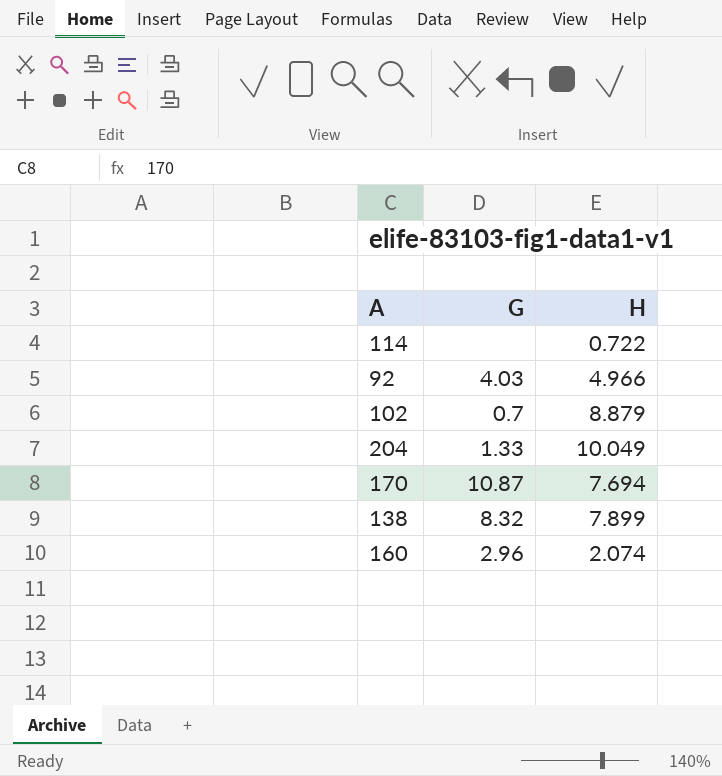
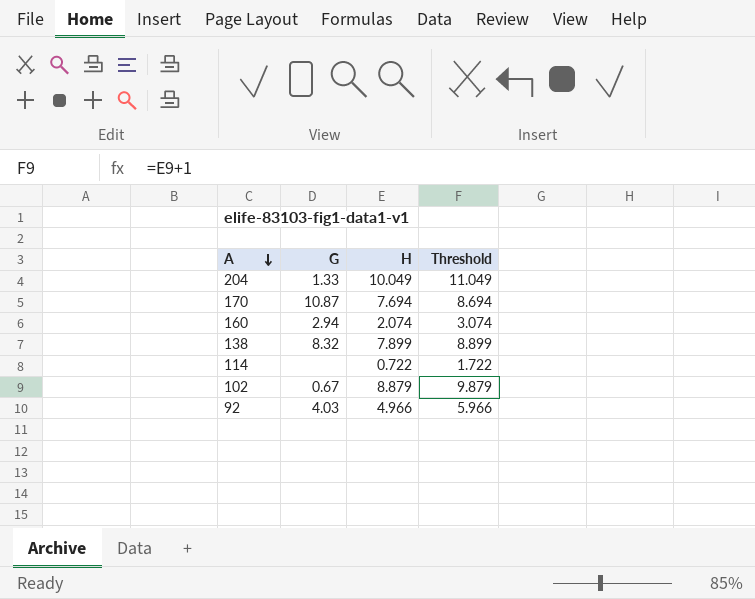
row order: none -> A descending
column Threshold | formula: none -> [H] + 1
160 | G: 2.96 -> 2.94
102 | G: 0.7 -> 0.67

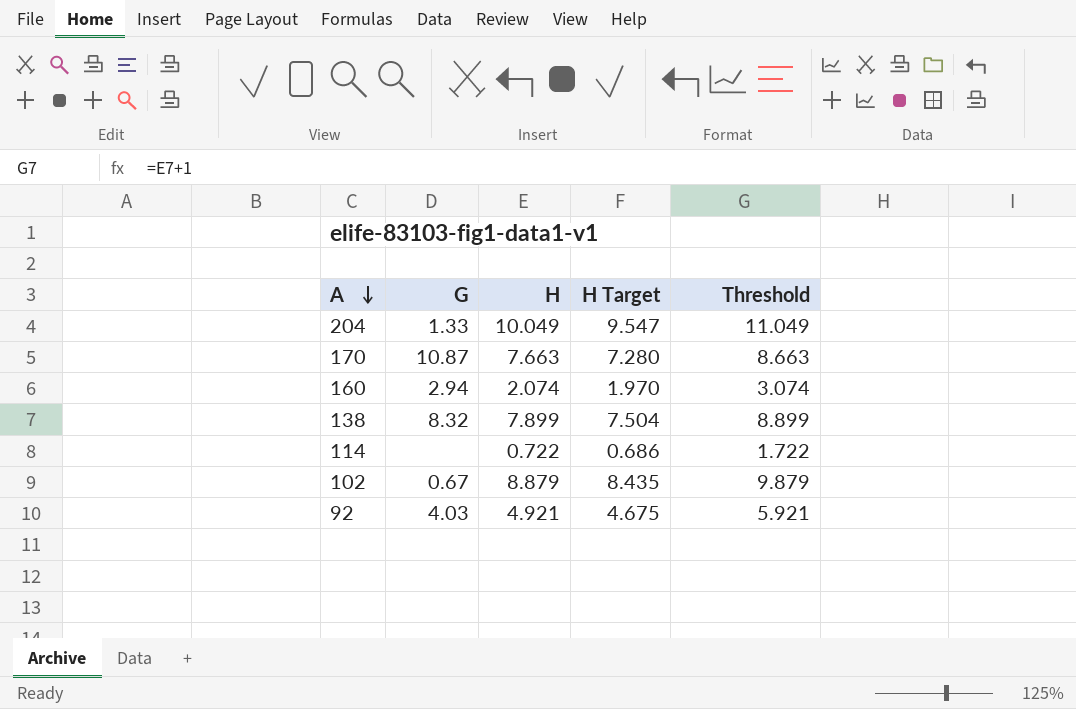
column H Target | formula: none -> [H] * 0.95
170 | H: 7.694 -> 7.663
170 | Threshold: 8.694 -> 8.663
92 | H: 4.966 -> 4.921
92 | Threshold: 5.966 -> 5.921

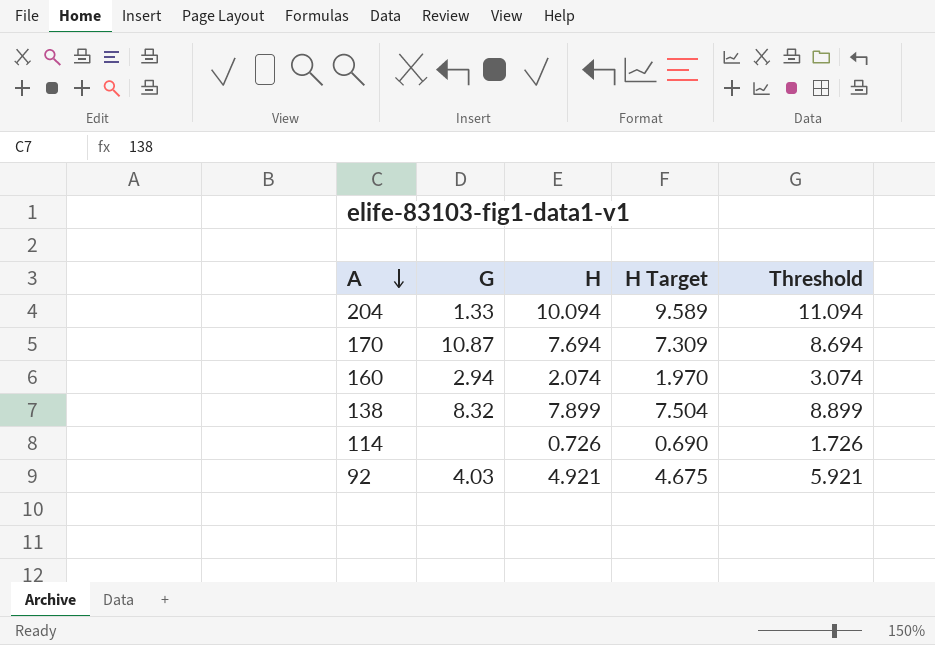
row 102: 0.67 | 8.879 | 8.435 | 9.879 -> none
204 | H: 10.049 -> 10.094
204 | H Target: 9.547 -> 9.589
204 | Threshold: 11.049 -> 11.094
170 | H: 7.663 -> 7.694
170 | H Target: 7.280 -> 7.309
170 | Threshold: 8.663 -> 8.694
114 | H: 0.722 -> 0.726
114 | H Target: 0.686 -> 0.690
114 | Threshold: 1.722 -> 1.726

